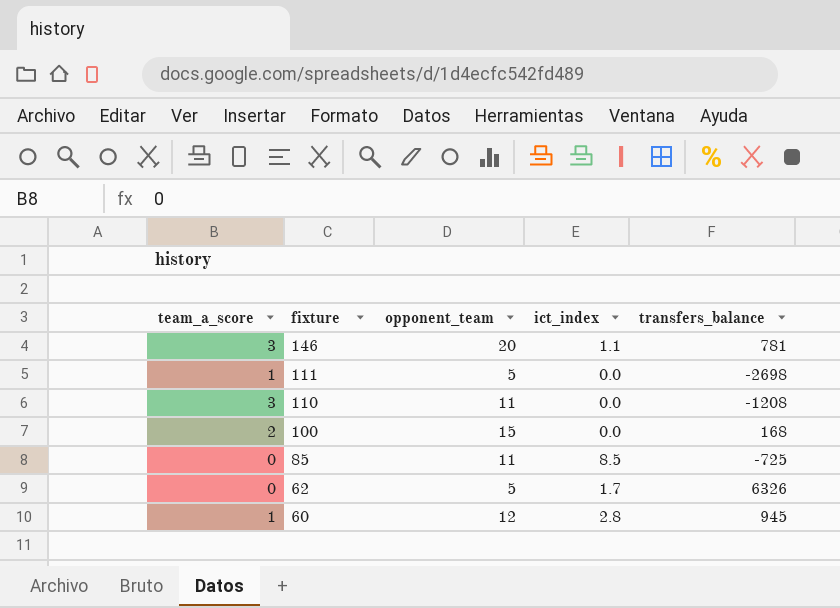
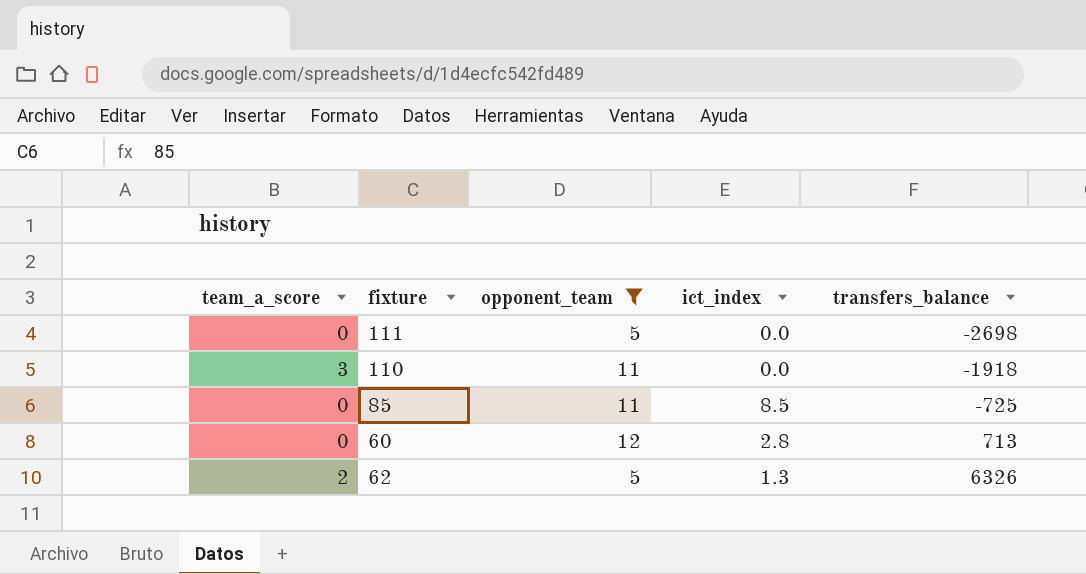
filter: none -> opponent_team <= 12
row order: fixture descending -> transfers_balance ascending
111 | team_a_score: 1 -> 0
110 | transfers_balance: -1208 -> -1918
60 | team_a_score: 1 -> 0
60 | transfers_balance: 945 -> 713
62 | team_a_score: 0 -> 2
62 | ict_index: 1.7 -> 1.3

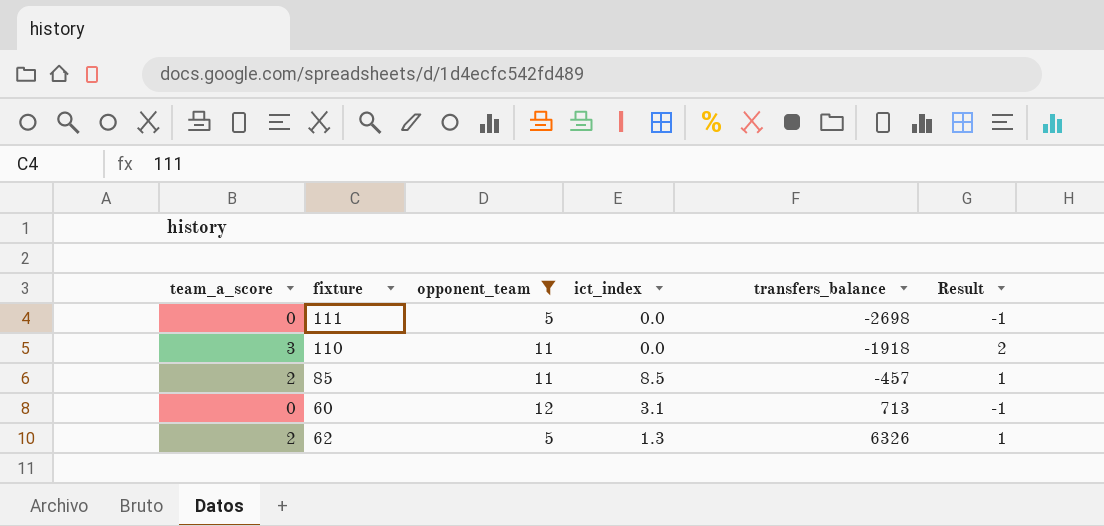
column Result | formula: none -> [team_a_score] - 1
85 | team_a_score: 0 -> 2
85 | transfers_balance: -725 -> -457
60 | ict_index: 2.8 -> 3.1

